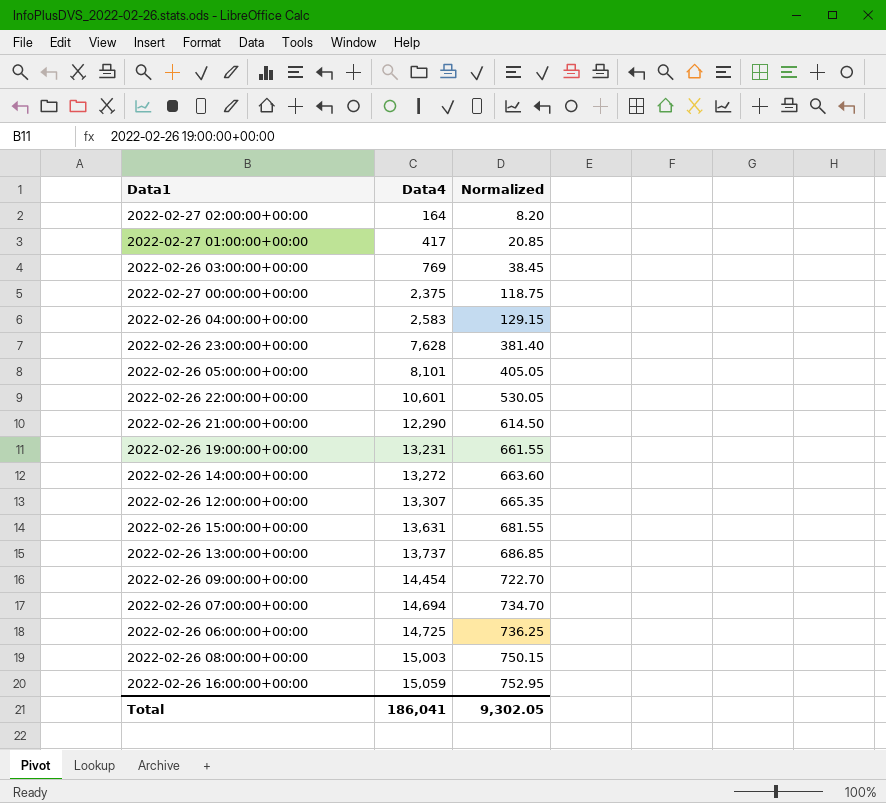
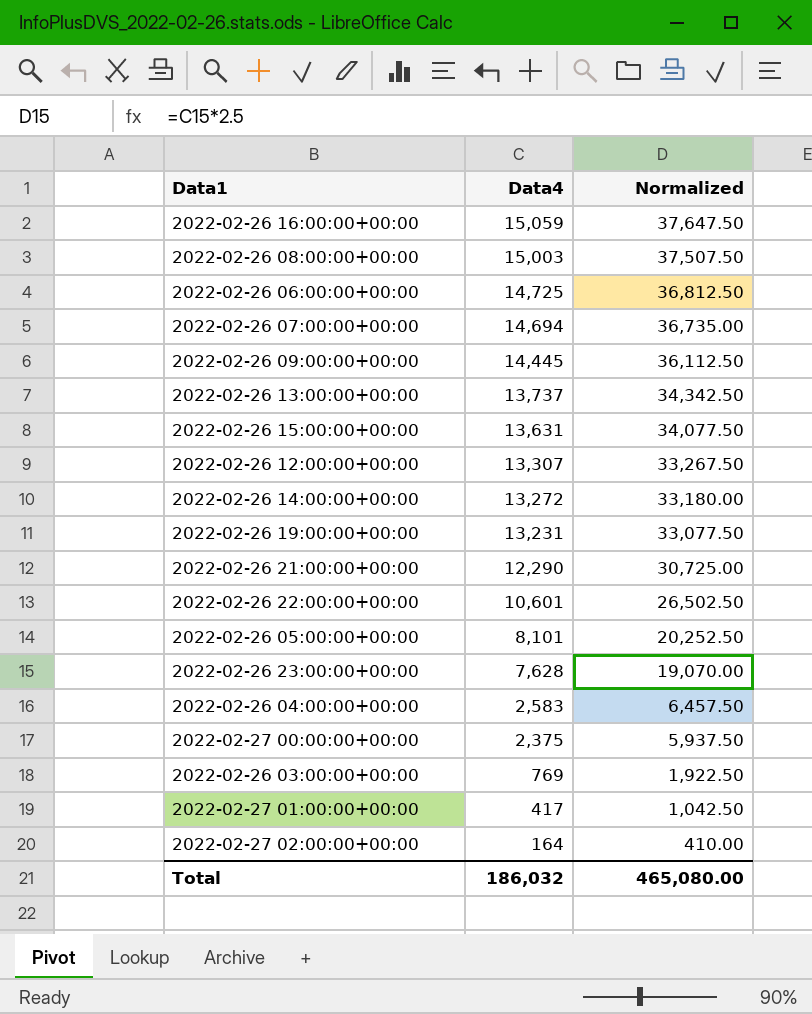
row order: Data4 ascending -> Data4 descending
column Normalized | formula: [Data4] * 0.05 -> [Data4] * 2.5
2022-02-26 09:00:00+00:00 | Data4: 14,454 -> 14,445
Total | Data4: 186,041 -> 186,032
Total | Normalized: 9,302.05 -> 465,080.00

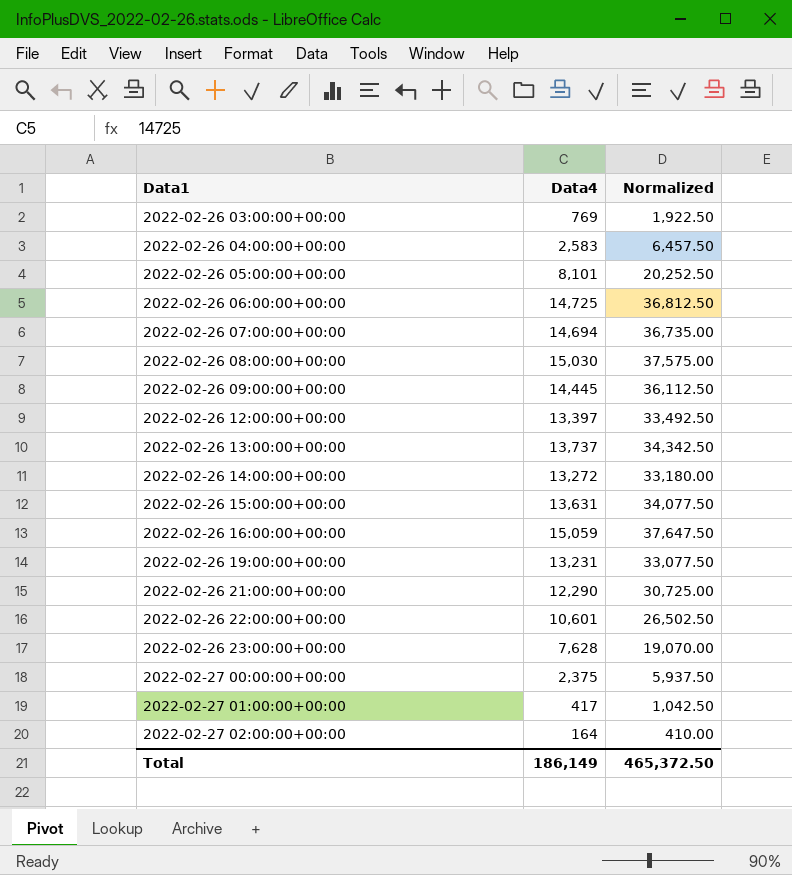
row order: Data4 descending -> Data1 ascending
2022-02-26 08:00:00+00:00 | Data4: 15,003 -> 15,030
2022-02-26 08:00:00+00:00 | Normalized: 37,507.50 -> 37,575.00
2022-02-26 12:00:00+00:00 | Data4: 13,307 -> 13,397
2022-02-26 12:00:00+00:00 | Normalized: 33,267.50 -> 33,492.50
Total | Data4: 186,032 -> 186,149
Total | Normalized: 465,080.00 -> 465,372.50

